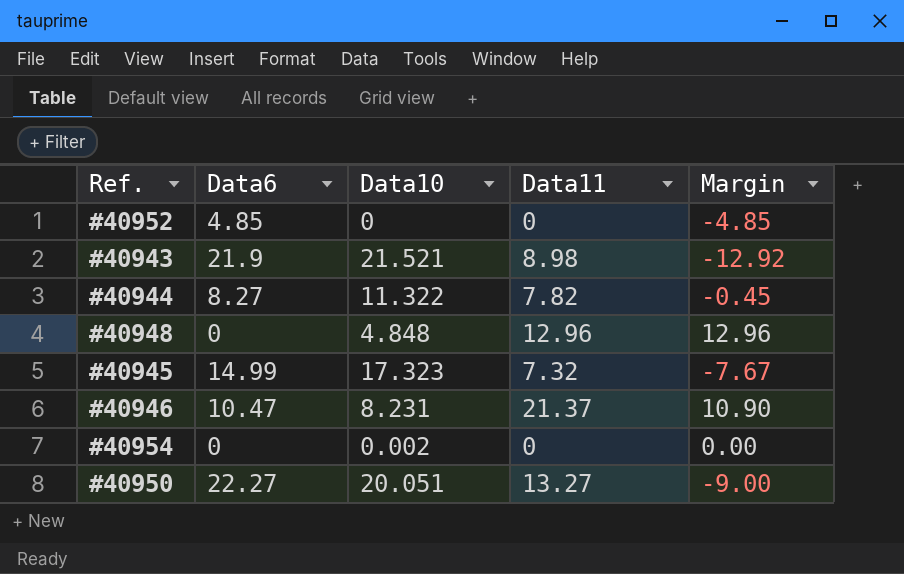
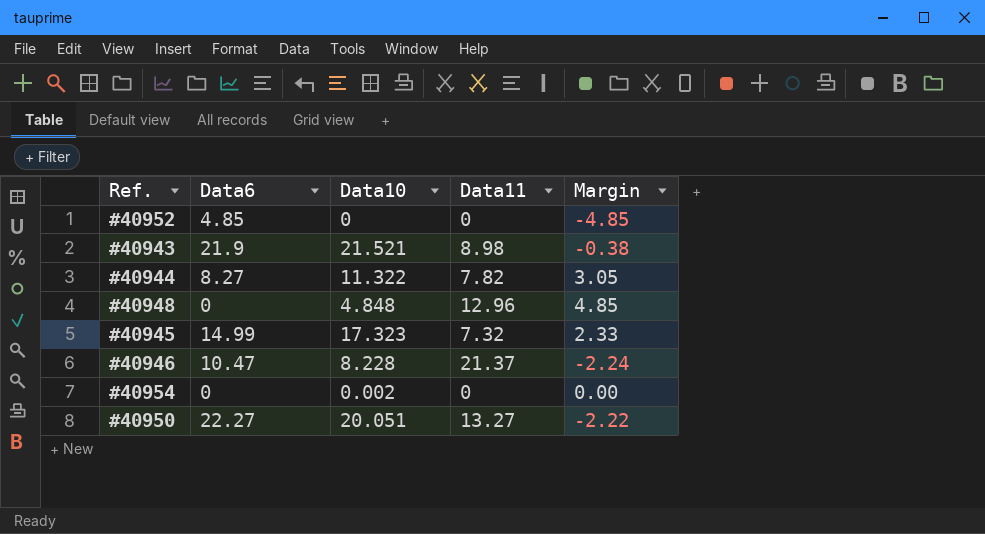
column Margin | formula: [Data11] - [Data6] -> [Data10] - [Data6]
#40946 | Data10: 8.231 -> 8.228

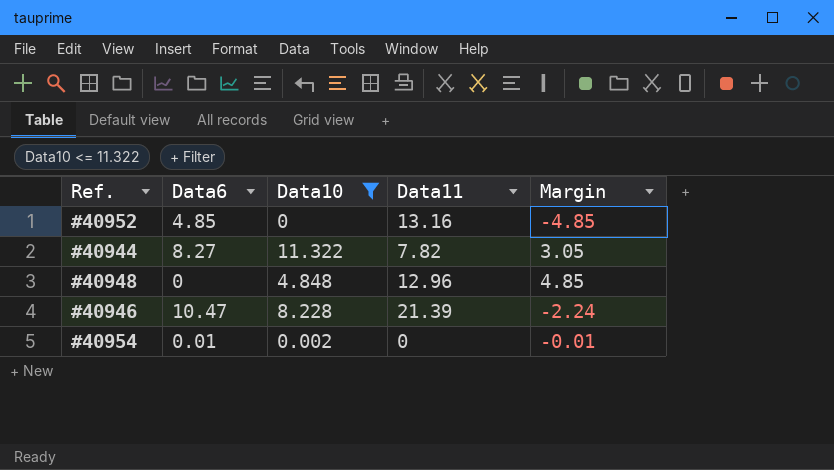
filter: none -> Data10 <= 11.322
#40952 | Data11: 0 -> 13.16
#40946 | Data11: 21.37 -> 21.39
#40954 | Data6: 0 -> 0.01
#40954 | Margin: 0.00 -> -0.01

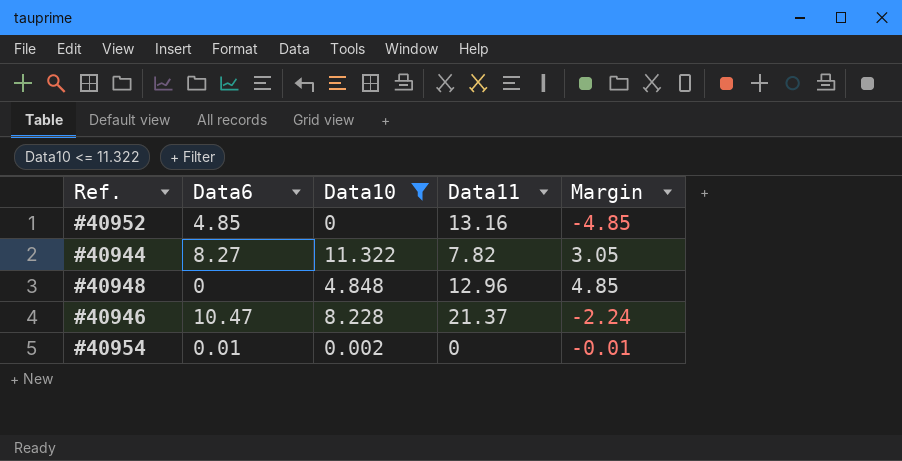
#40946 | Data11: 21.39 -> 21.37

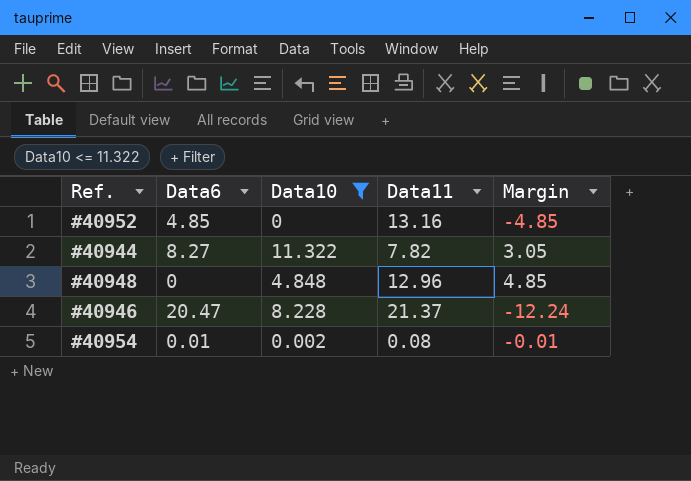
#40946 | Data6: 10.47 -> 20.47
#40946 | Margin: -2.24 -> -12.24
#40954 | Data11: 0 -> 0.08

